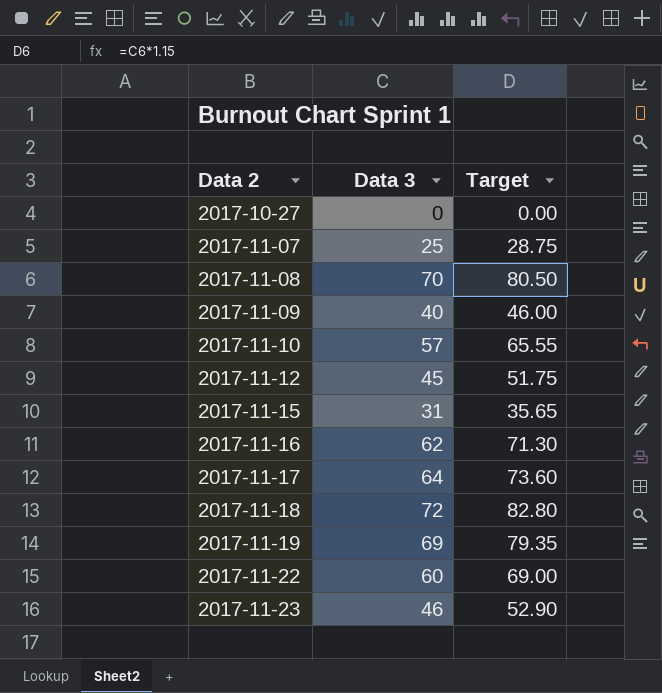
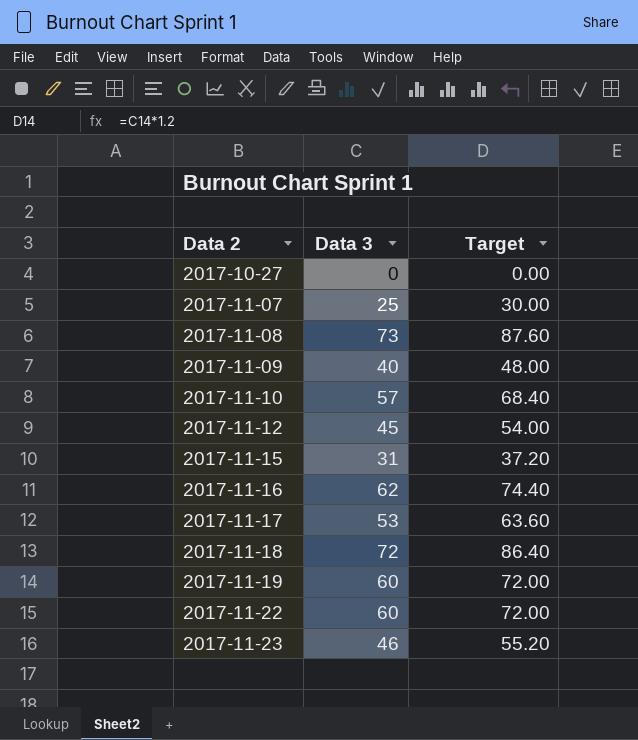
column Target | formula: [Data 3] * 1.15 -> [Data 3] * 1.2
2017-11-08 | Data 3: 70 -> 73
2017-11-17 | Data 3: 64 -> 53
2017-11-19 | Data 3: 69 -> 60

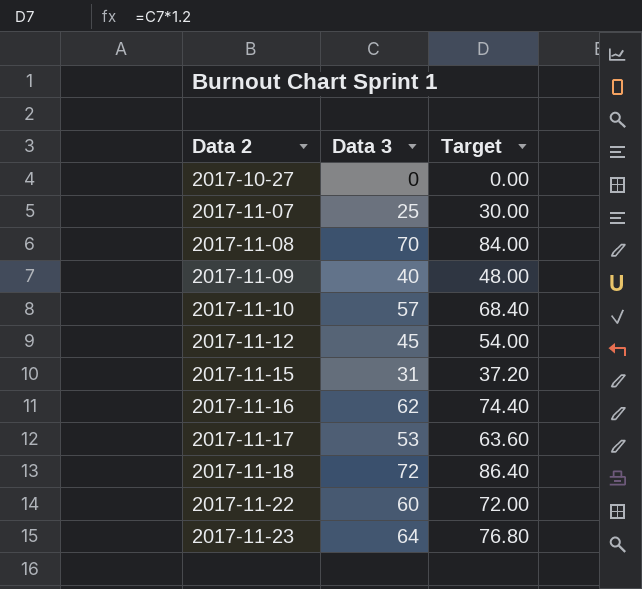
row 2017-11-19: 60 | 72.00 -> none
2017-11-08 | Data 3: 73 -> 70
2017-11-08 | Target: 87.60 -> 84.00
2017-11-23 | Data 3: 46 -> 64
2017-11-23 | Target: 55.20 -> 76.80

